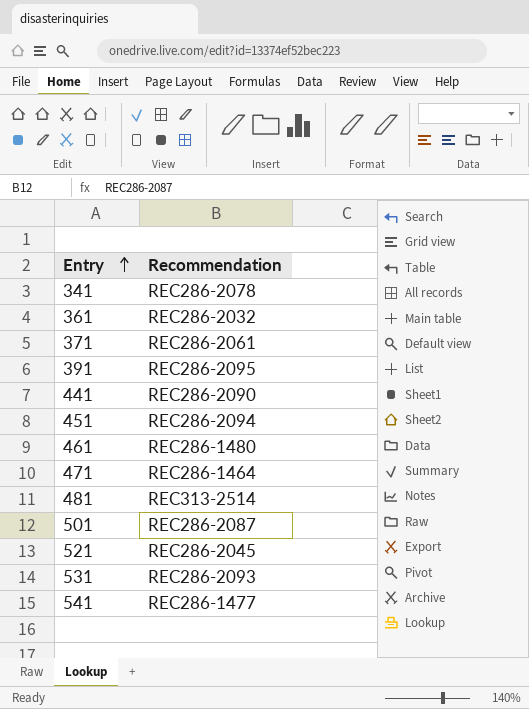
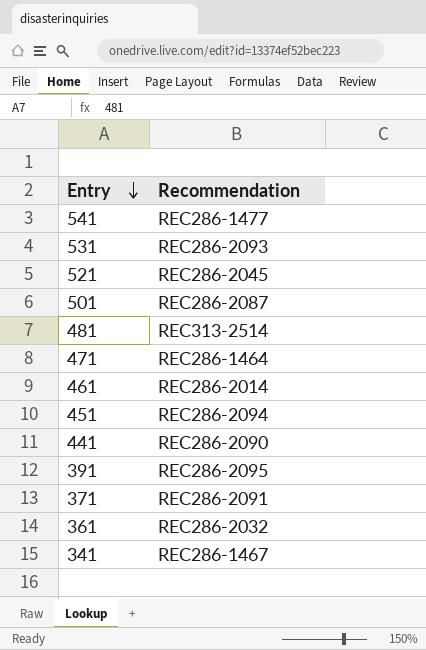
row order: Entry ascending -> Entry descending
461 | Recommendation: REC286-1480 -> REC286-2014
371 | Recommendation: REC286-2061 -> REC286-2091
341 | Recommendation: REC286-2078 -> REC286-1467

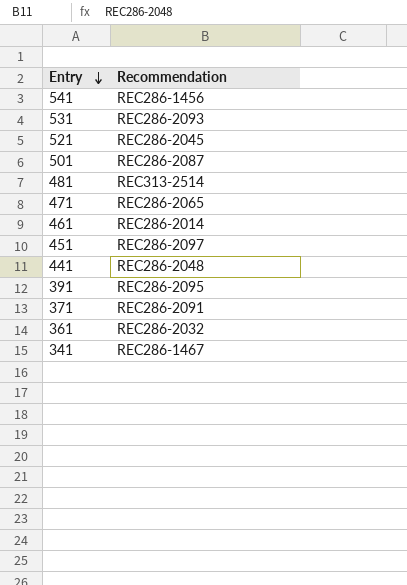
541 | Recommendation: REC286-1477 -> REC286-1456
471 | Recommendation: REC286-1464 -> REC286-2065
451 | Recommendation: REC286-2094 -> REC286-2097
441 | Recommendation: REC286-2090 -> REC286-2048

